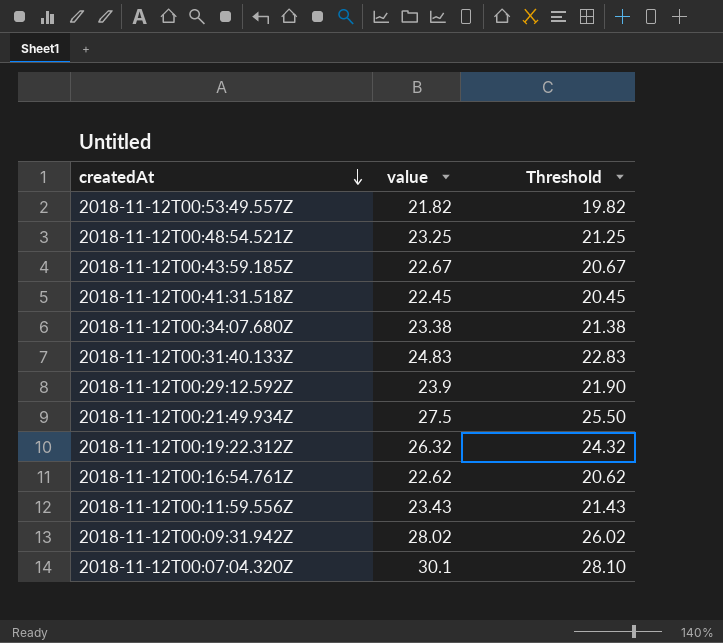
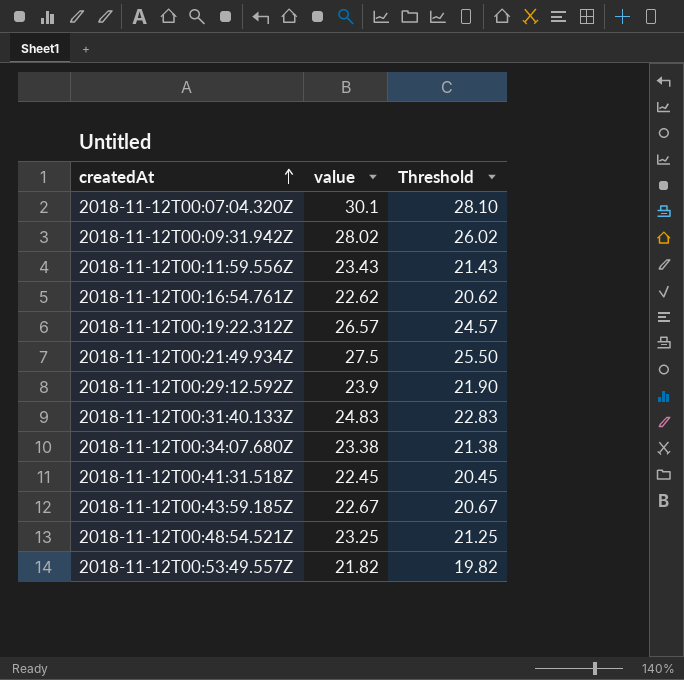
row order: createdAt descending -> createdAt ascending
2018-11-12T00:19:22.312Z | value: 26.32 -> 26.57
2018-11-12T00:19:22.312Z | Threshold: 24.32 -> 24.57

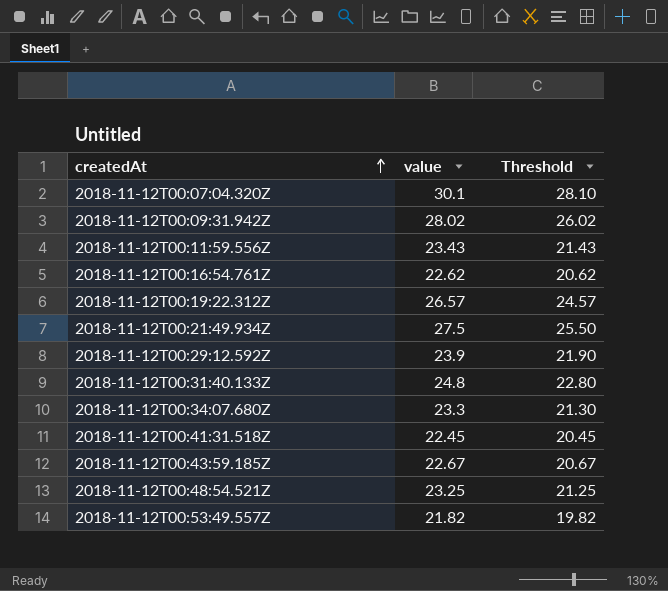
2018-11-12T00:31:40.133Z | value: 24.83 -> 24.8
2018-11-12T00:31:40.133Z | Threshold: 22.83 -> 22.80
2018-11-12T00:34:07.680Z | value: 23.38 -> 23.3
2018-11-12T00:34:07.680Z | Threshold: 21.38 -> 21.30

